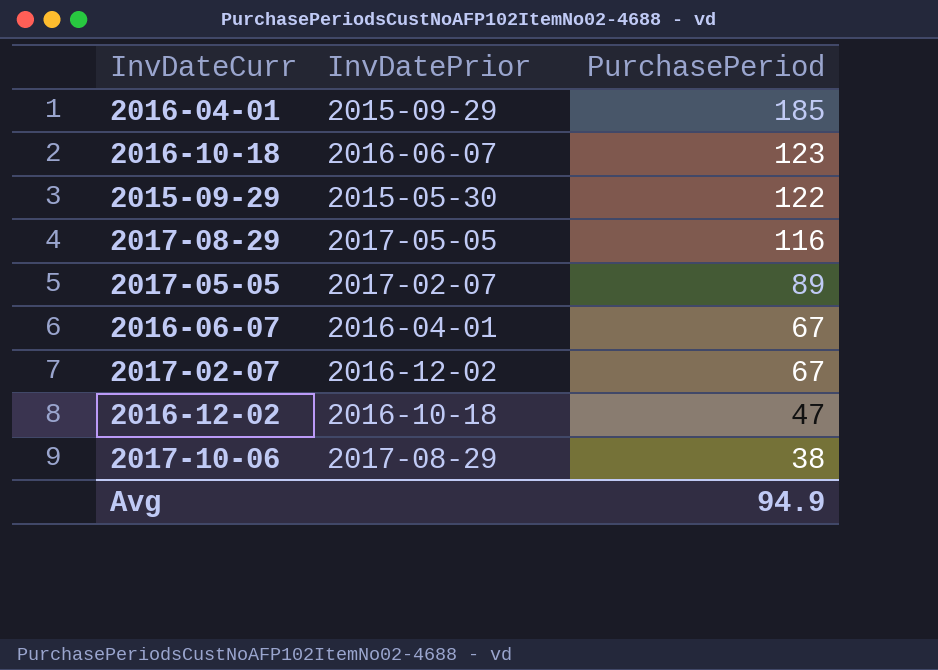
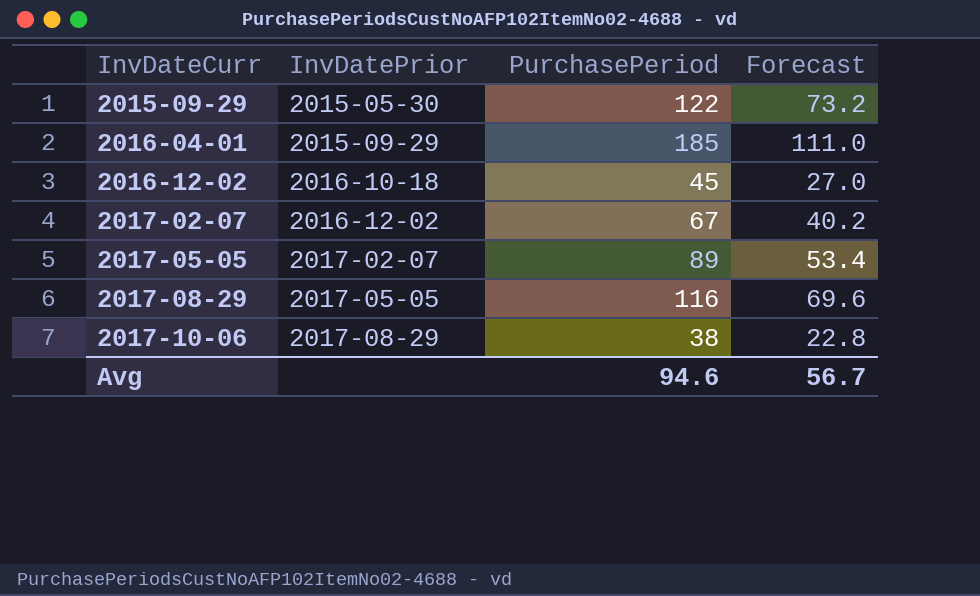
row order: PurchasePeriod descending -> InvDateCurr ascending
column Forecast | formula: none -> [PurchasePeriod] * 0.6
row 2016-10-18: 2016-06-07 | 123 -> none
row 2016-06-07: 2016-04-01 | 67 -> none
2016-12-02 | PurchasePeriod: 47 -> 45
Avg | PurchasePeriod: 94.9 -> 94.6

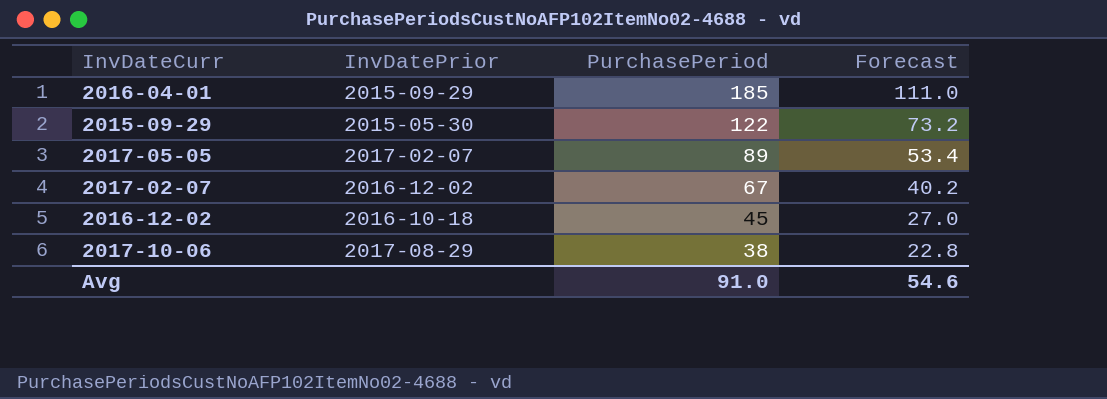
row order: InvDateCurr ascending -> PurchasePeriod descending
row 2017-08-29: 2017-05-05 | 116 | 69.6 -> none
Avg | PurchasePeriod: 94.6 -> 91.0
Avg | Forecast: 56.7 -> 54.6

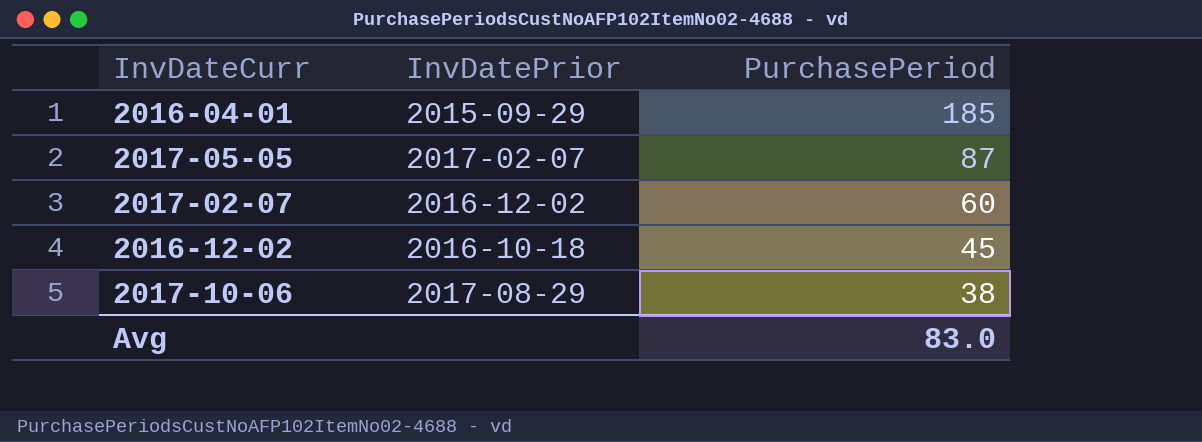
column Forecast | formula: [PurchasePeriod] * 0.6 -> none
row 2015-09-29: 2015-05-30 | 122 | 73.2 -> none
2017-05-05 | PurchasePeriod: 89 -> 87
2017-02-07 | PurchasePeriod: 67 -> 60
Avg | PurchasePeriod: 91.0 -> 83.0

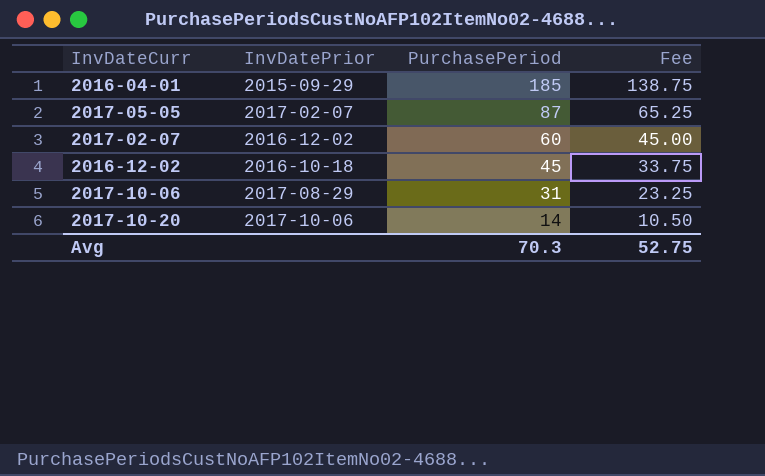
column Fee | formula: none -> [PurchasePeriod] * 0.75
2017-10-06 | PurchasePeriod: 38 -> 31
row 2017-10-20: none -> 2017-10-06 | 14 | 10.50
Avg | PurchasePeriod: 83.0 -> 70.3

